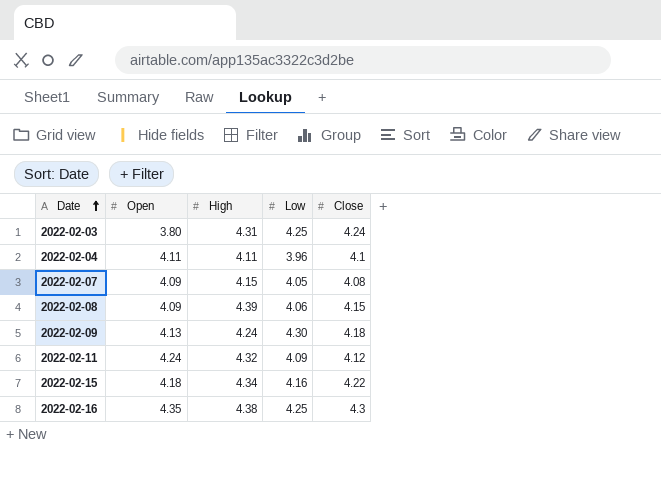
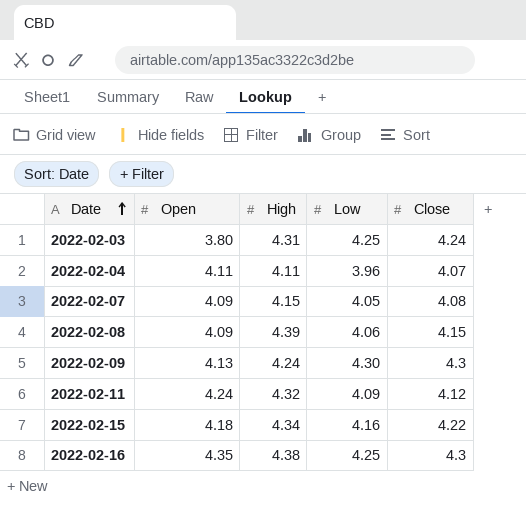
2022-02-04 | Close: 4.1 -> 4.07
2022-02-09 | Close: 4.18 -> 4.3

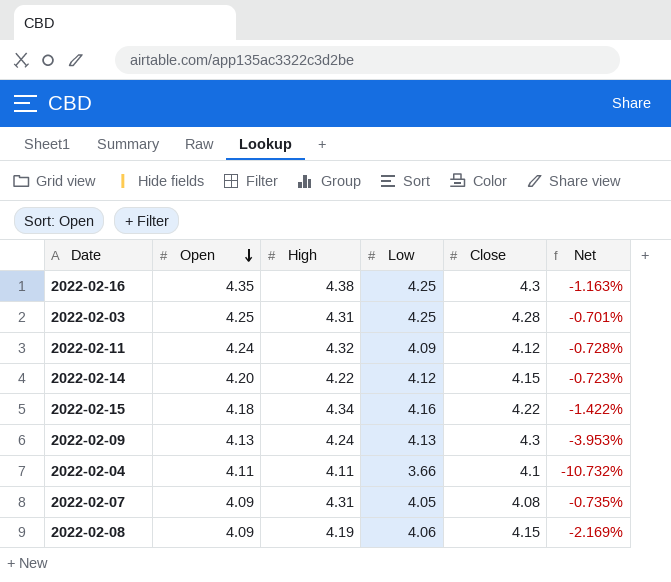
row order: Date ascending -> Open descending
column Net | formula: none -> ([Low] - [Close]) / [Close]
2022-02-03 | Open: 3.80 -> 4.25
2022-02-03 | Close: 4.24 -> 4.28
row 2022-02-14: none -> 4.20 | 4.22 | 4.12 | 4.15 | -0.723%
2022-02-09 | Low: 4.30 -> 4.13
2022-02-04 | Low: 3.96 -> 3.66
2022-02-04 | Close: 4.07 -> 4.1
2022-02-07 | High: 4.15 -> 4.31
2022-02-08 | High: 4.39 -> 4.19

